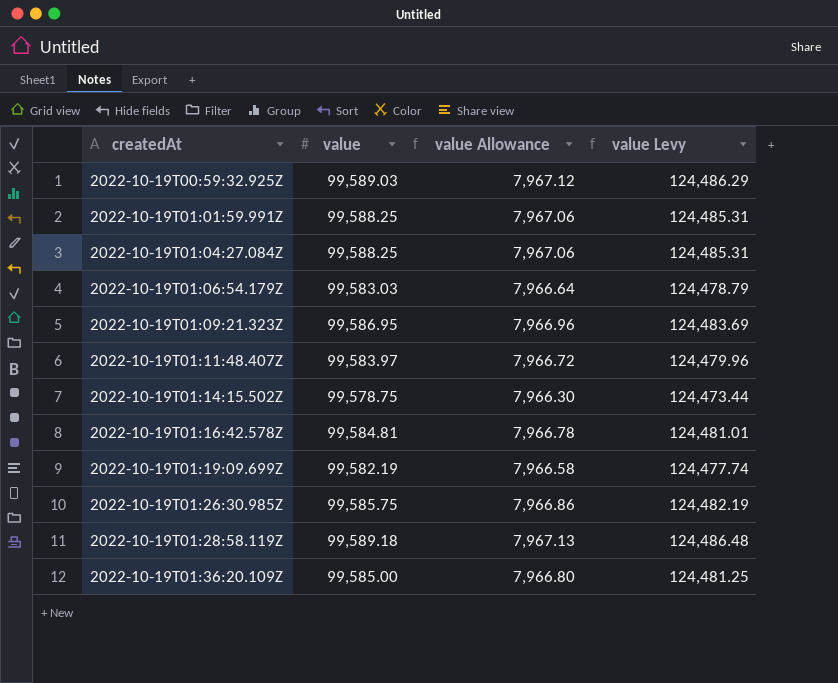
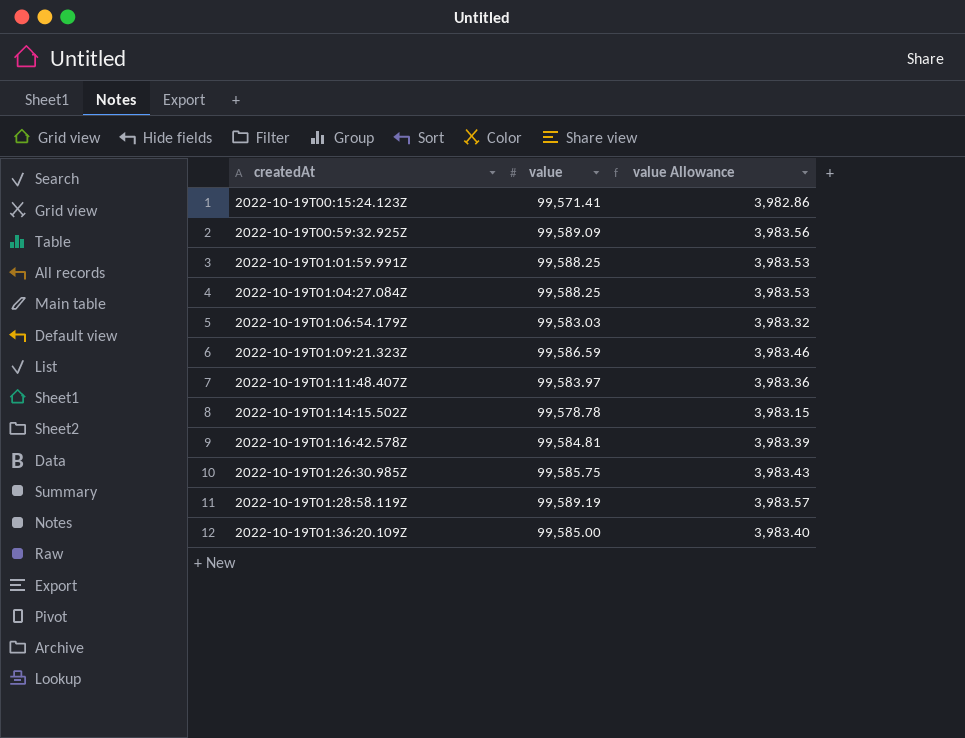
column value Levy | formula: [value] * 1.25 -> none
column value Allowance | formula: [value] * 0.08 -> [value] * 0.04
row 2022-10-19T01:19:09.699Z: 99,582.19 | 7,966.58 | 124,477.74 -> none
row 2022-10-19T00:15:24.123Z: none -> 99,571.41 | 3,982.86
2022-10-19T00:59:32.925Z | value: 99,589.03 -> 99,589.09
2022-10-19T01:09:21.323Z | value: 99,586.95 -> 99,586.59
2022-10-19T01:14:15.502Z | value: 99,578.75 -> 99,578.78
2022-10-19T01:28:58.119Z | value: 99,589.18 -> 99,589.19

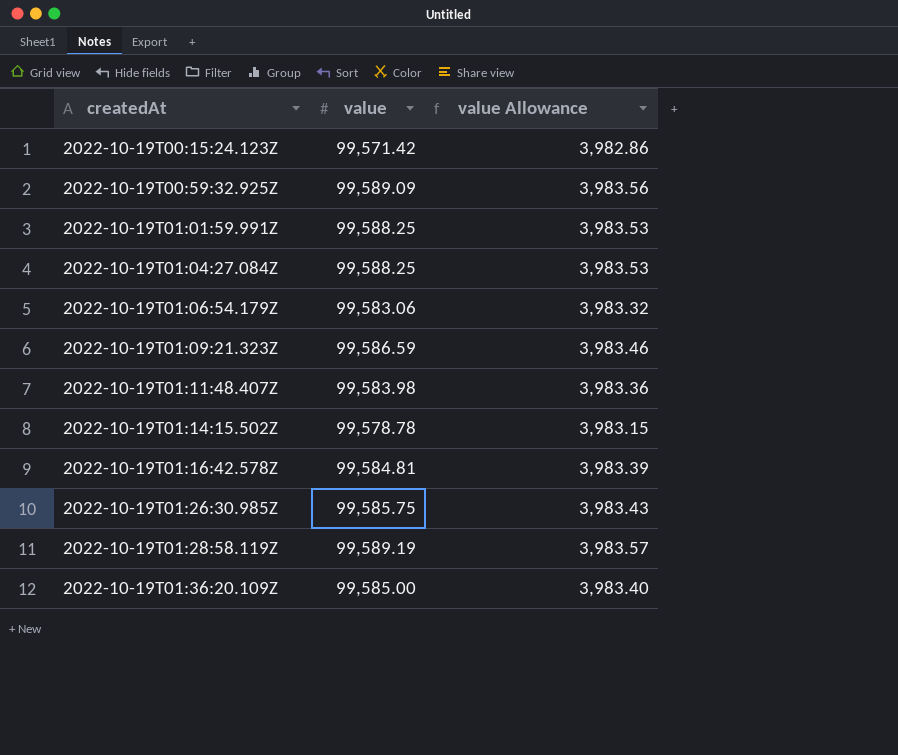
2022-10-19T00:15:24.123Z | value: 99,571.41 -> 99,571.42
2022-10-19T01:06:54.179Z | value: 99,583.03 -> 99,583.06
2022-10-19T01:11:48.407Z | value: 99,583.97 -> 99,583.98

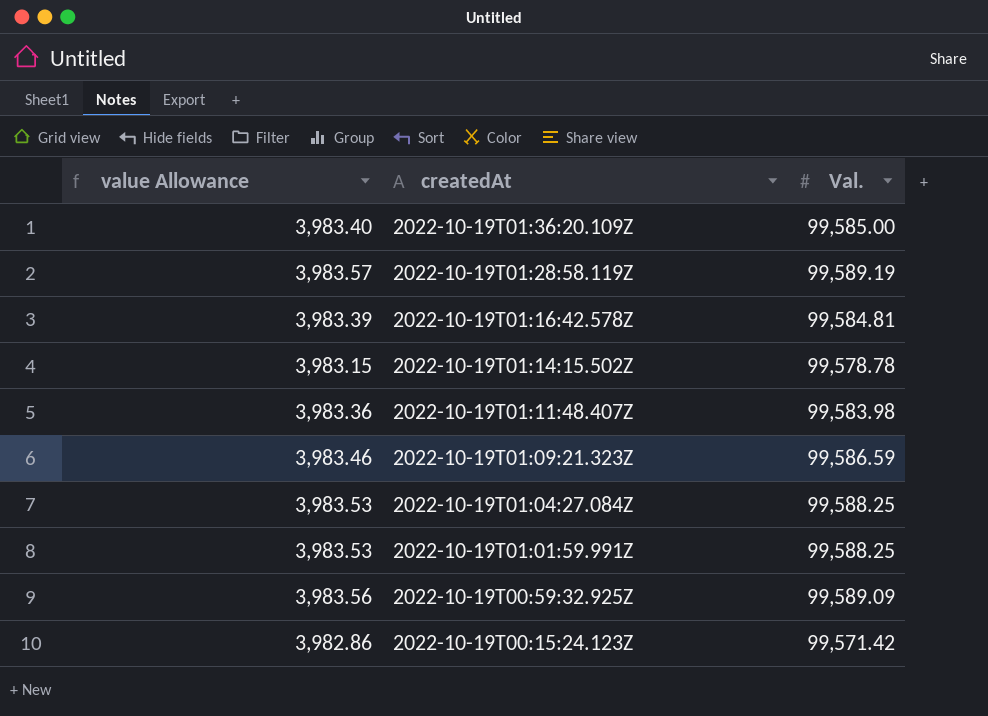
row order: createdAt ascending -> createdAt descending
column value Allowance | position: 3 -> 1
column name: value -> Val.
row 2022-10-19T01:06:54.179Z: 99,583.06 | 3,983.32 -> none
row 2022-10-19T01:26:30.985Z: 99,585.75 | 3,983.43 -> none

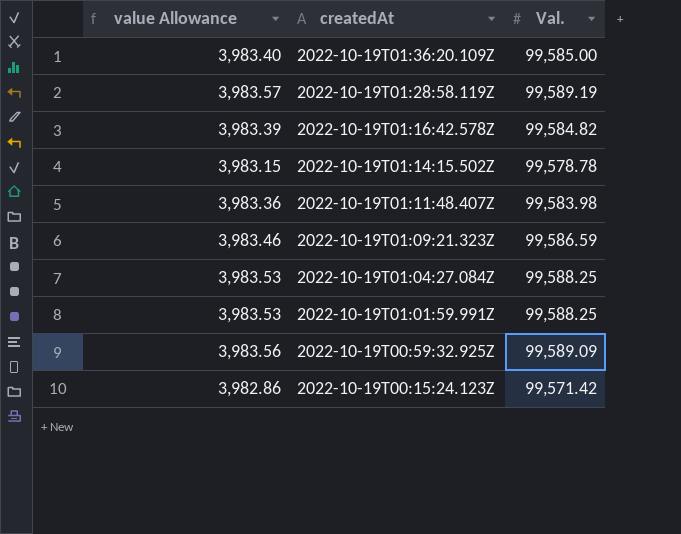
2022-10-19T01:16:42.578Z | Val.: 99,584.81 -> 99,584.82

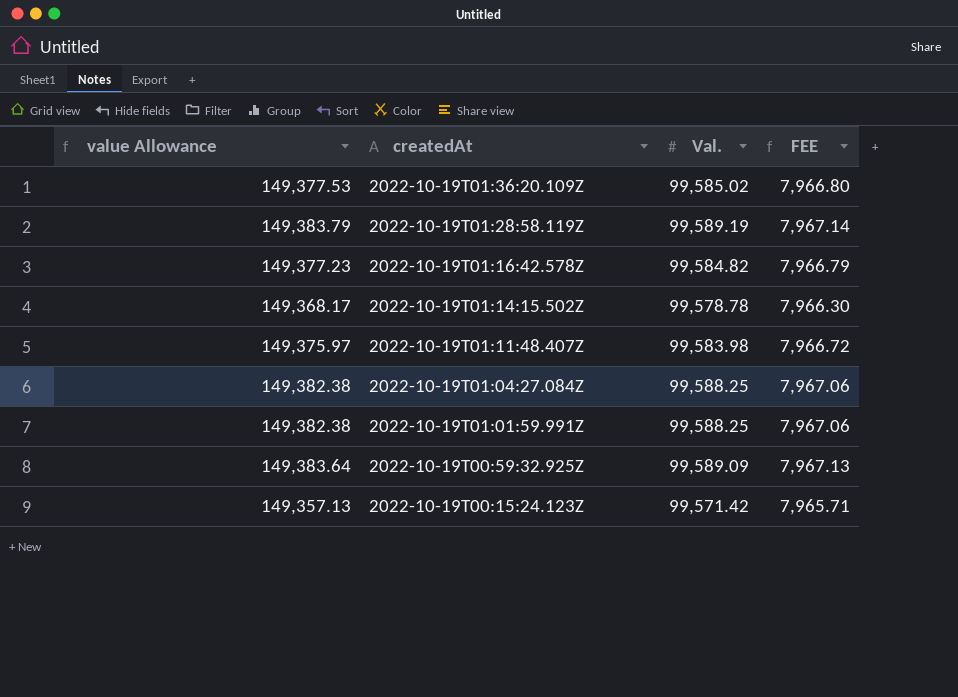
column value Allowance | formula: [Val.] * 0.04 -> [Val.] * 1.5
column FEE | formula: none -> [Val.] * 0.08
row 2022-10-19T01:09:21.323Z: 3,983.46 | 99,586.59 -> none
2022-10-19T01:36:20.109Z | Val.: 99,585.00 -> 99,585.02

